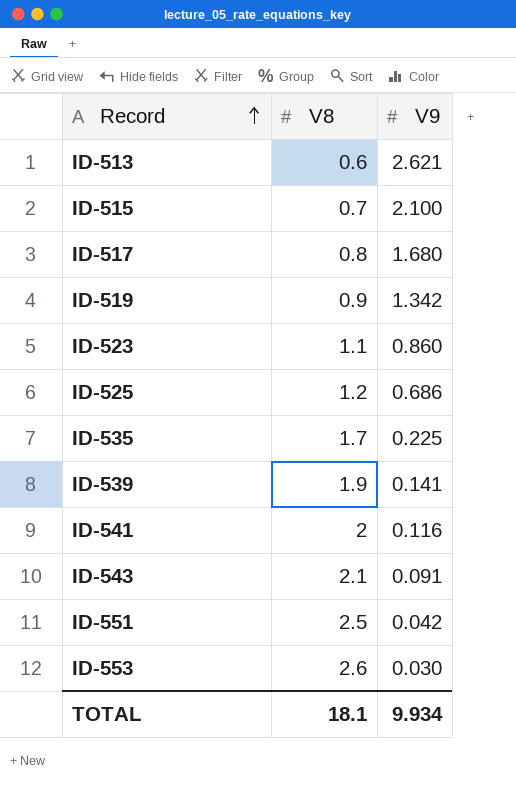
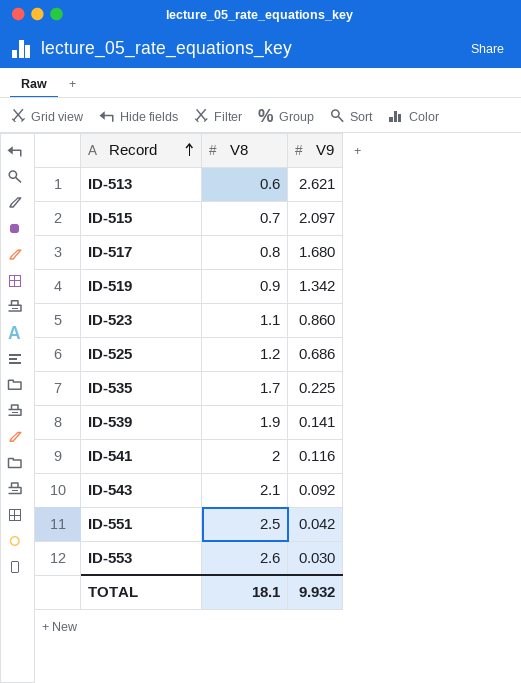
ID-515 | V9: 2.100 -> 2.097
ID-543 | V9: 0.091 -> 0.092
TOTAL | V9: 9.934 -> 9.932

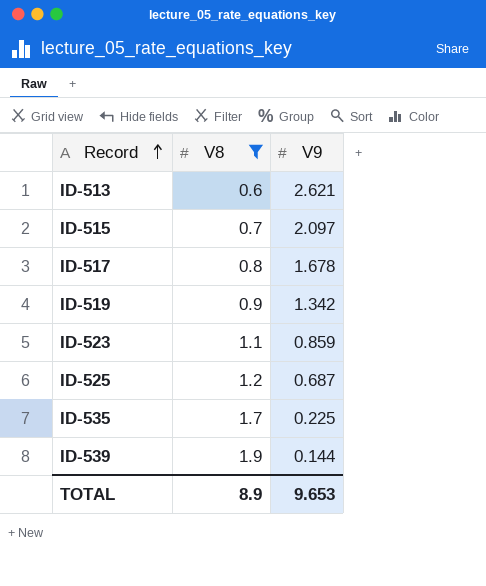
filter: none -> V8 <= 1.9
ID-517 | V9: 1.680 -> 1.678
ID-523 | V9: 0.860 -> 0.859
ID-525 | V9: 0.686 -> 0.687
ID-539 | V9: 0.141 -> 0.144
TOTAL | V8: 18.1 -> 8.9
TOTAL | V9: 9.932 -> 9.653

